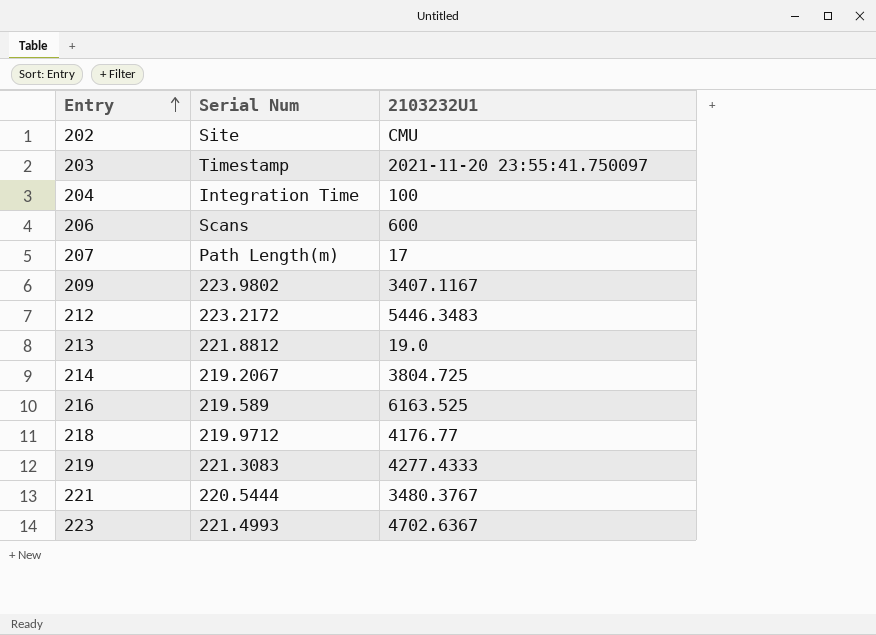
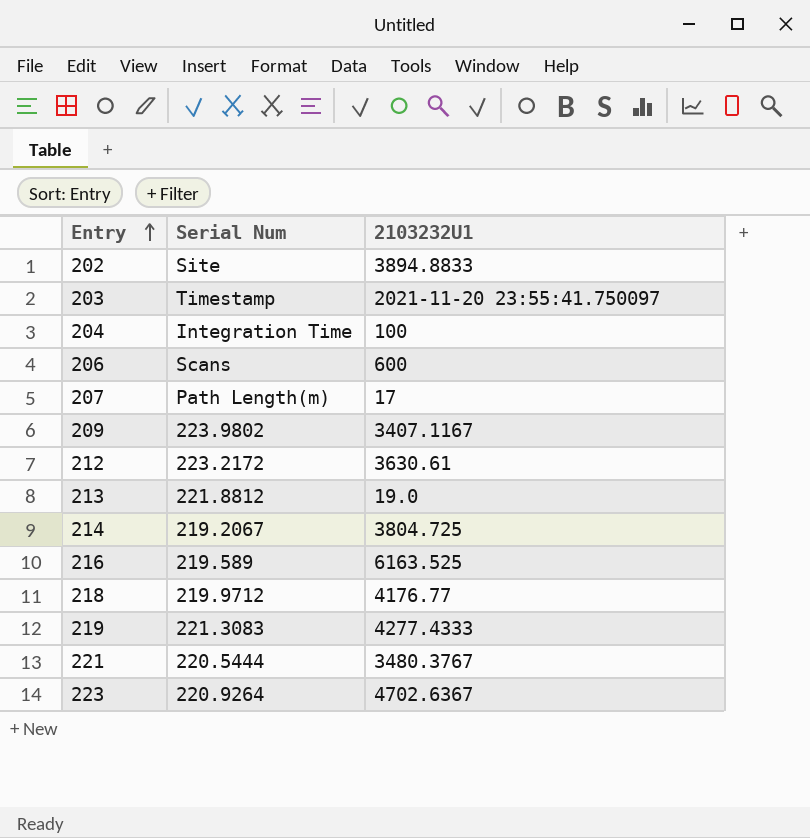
202 | 2103232U1: CMU -> 3894.8833
212 | 2103232U1: 5446.3483 -> 3630.61
223 | Serial Num: 221.4993 -> 220.9264

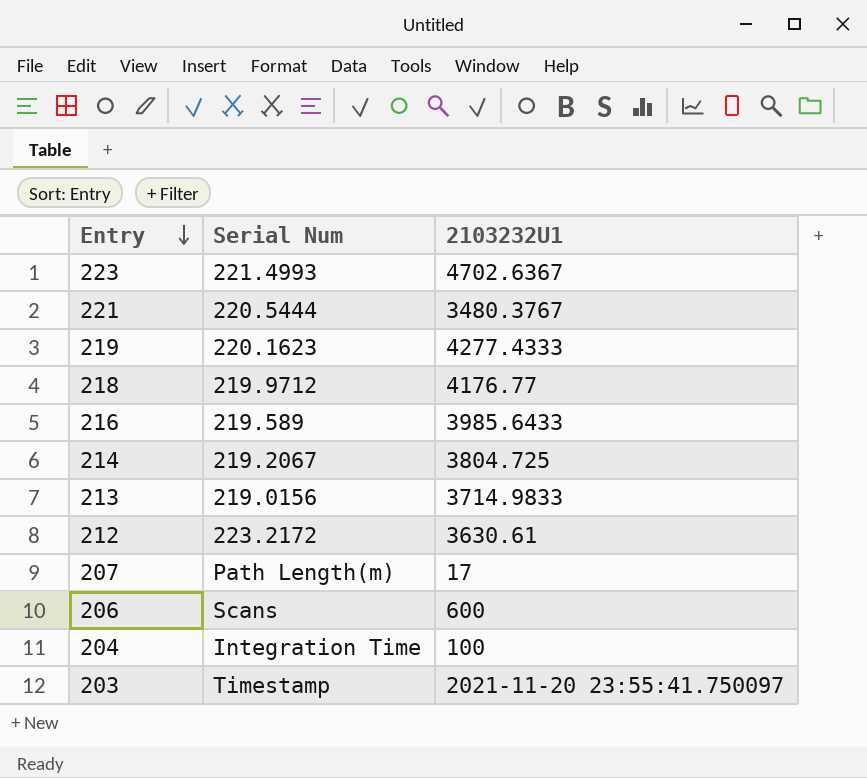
row order: Entry ascending -> Entry descending
row 202: Site | 3894.8833 -> none
row 209: 223.9802 | 3407.1167 -> none
223 | Serial Num: 220.9264 -> 221.4993
219 | Serial Num: 221.3083 -> 220.1623
216 | 2103232U1: 6163.525 -> 3985.6433
213 | Serial Num: 221.8812 -> 219.0156
213 | 2103232U1: 19.0 -> 3714.9833

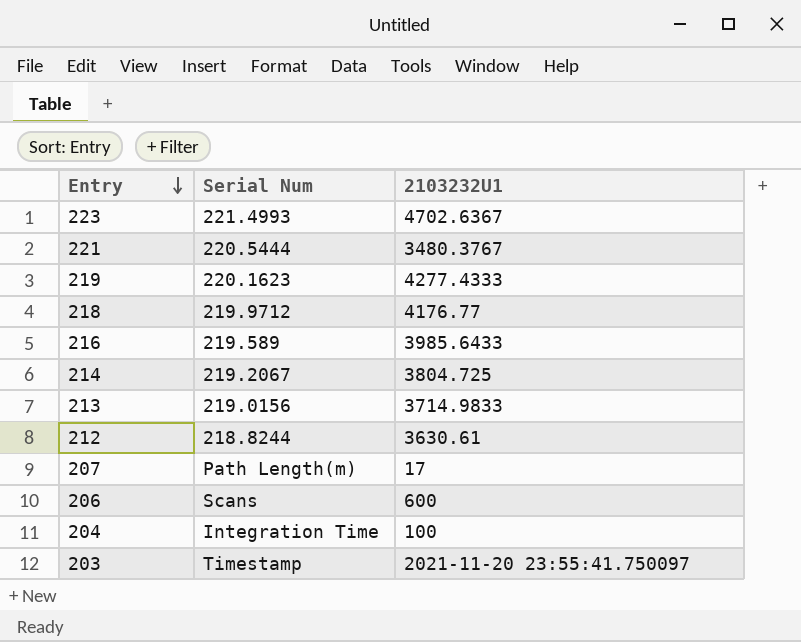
212 | Serial Num: 223.2172 -> 218.8244

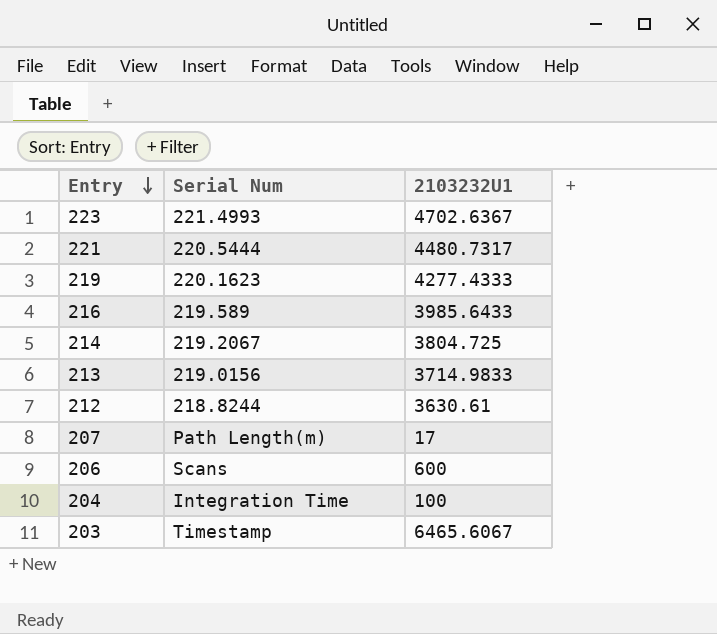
row 218: 219.9712 | 4176.77 -> none
221 | 2103232U1: 3480.3767 -> 4480.7317
203 | 2103232U1: 2021-11-20 23:55:41.750097 -> 6465.6067

